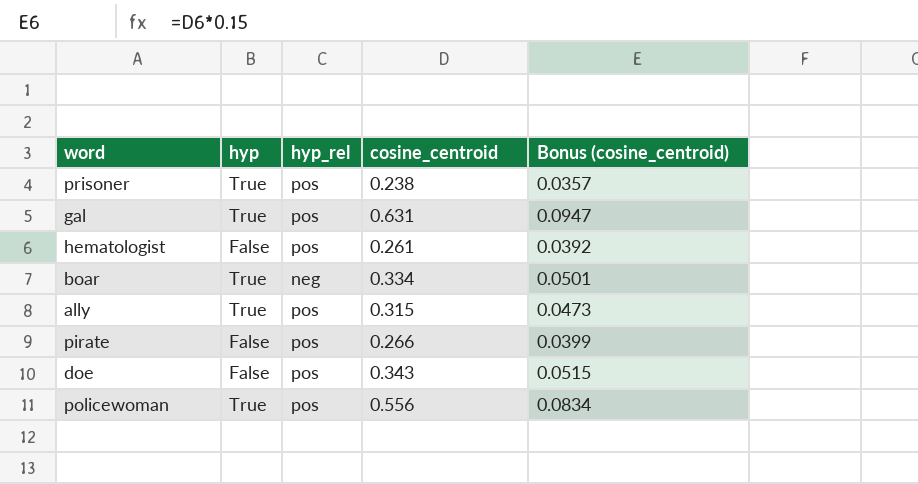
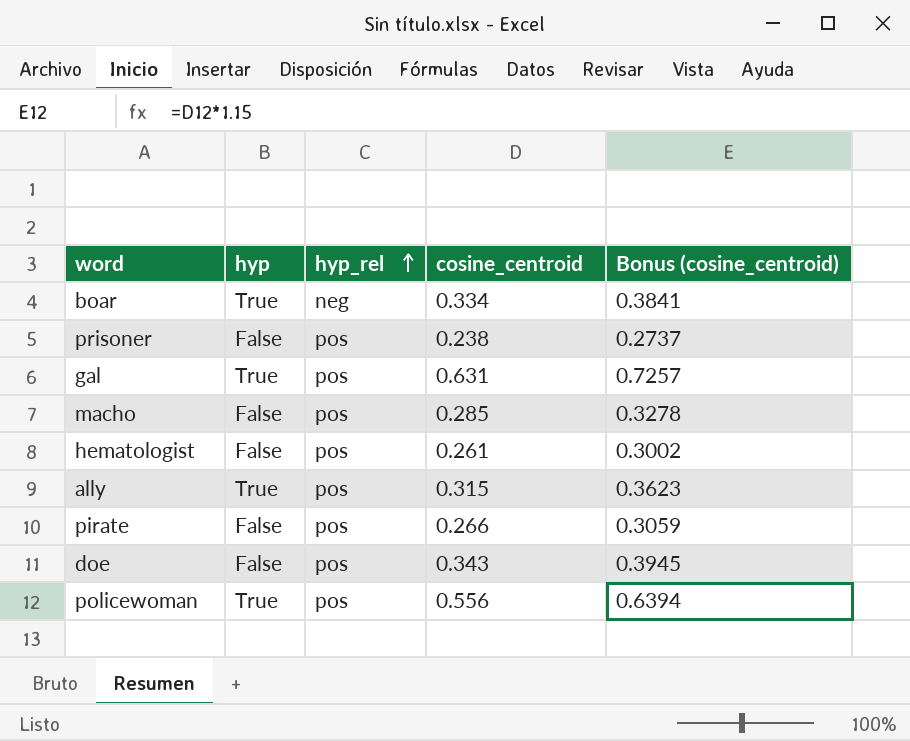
row order: none -> hyp_rel ascending
column Bonus (cosine_centroid) | formula: [cosine_centroid] * 0.15 -> [cosine_centroid] * 1.15
prisoner | hyp: True -> False
row macho: none -> False | pos | 0.285 | 0.3278

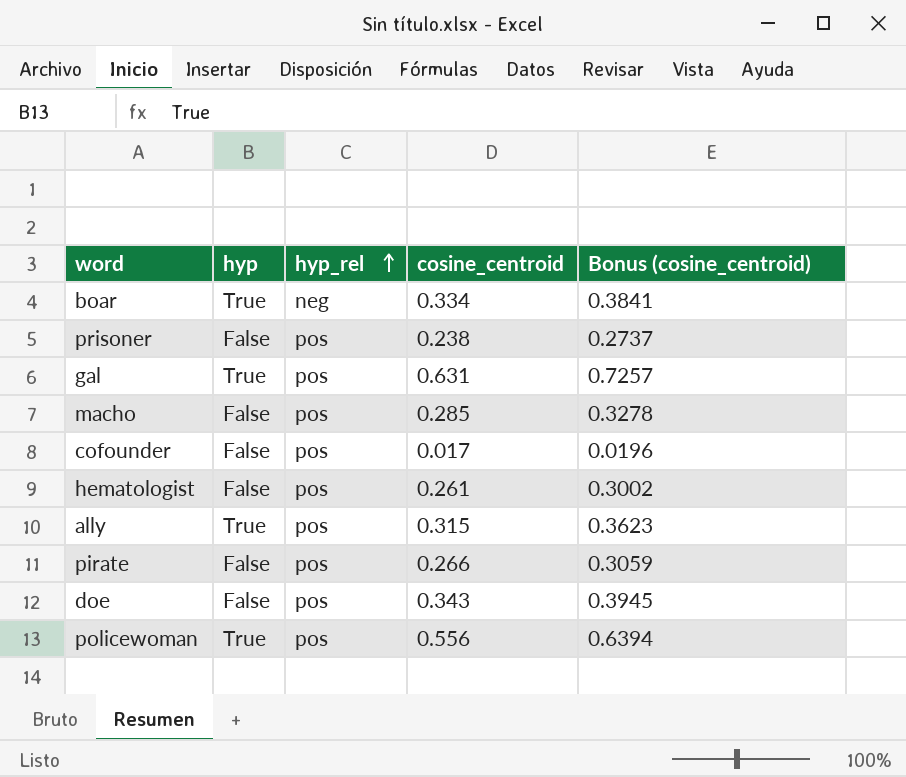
row cofounder: none -> False | pos | 0.017 | 0.0196

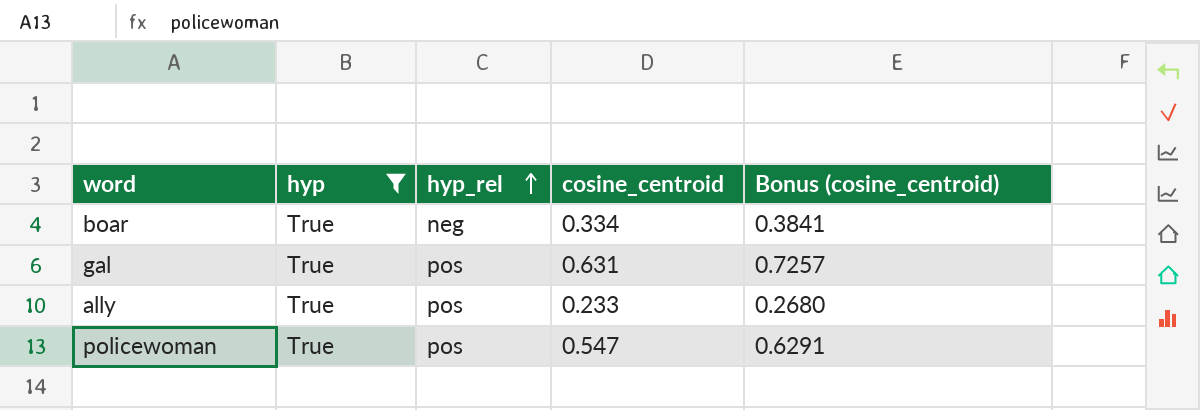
filter: none -> hyp = True
ally | cosine_centroid: 0.315 -> 0.233
ally | Bonus (cosine_centroid): 0.3623 -> 0.2680
policewoman | cosine_centroid: 0.556 -> 0.547
policewoman | Bonus (cosine_centroid): 0.6394 -> 0.6291

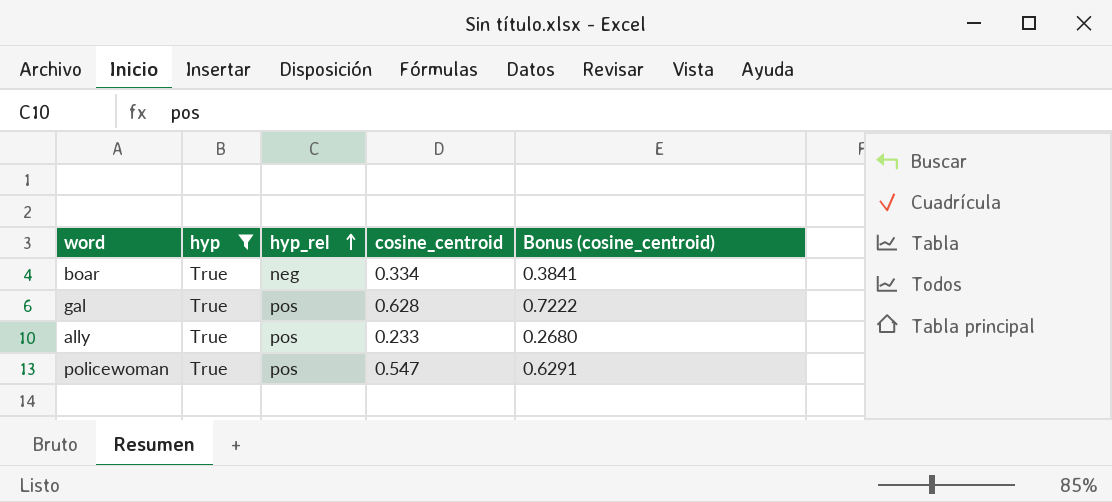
gal | cosine_centroid: 0.631 -> 0.628
gal | Bonus (cosine_centroid): 0.7257 -> 0.7222

